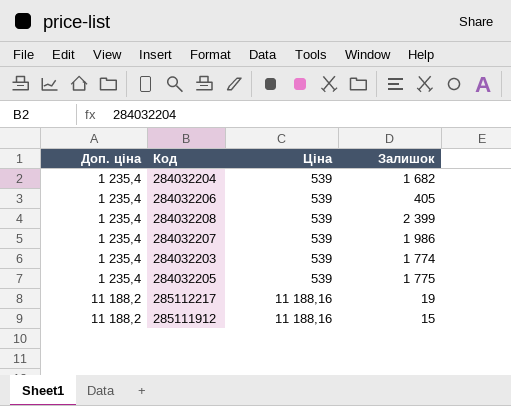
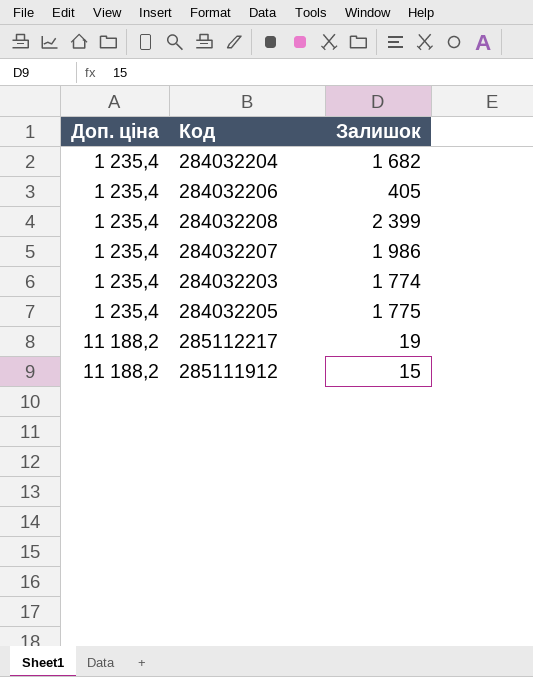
column Ціна | position: 3 -> none

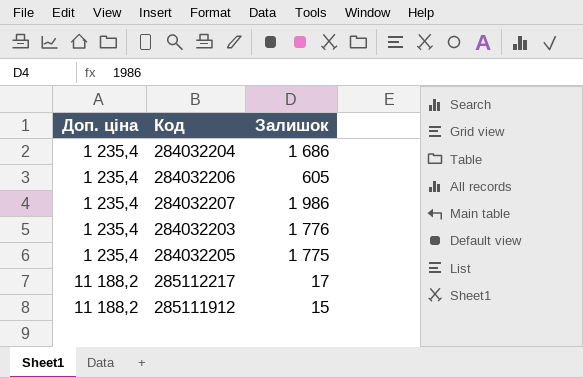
row 284032208: 1 235,4 | 2 399 -> none
284032204 | Залишок: 1 682 -> 1 686
284032206 | Залишок: 405 -> 605
284032203 | Залишок: 1 774 -> 1 776
285112217 | Залишок: 19 -> 17

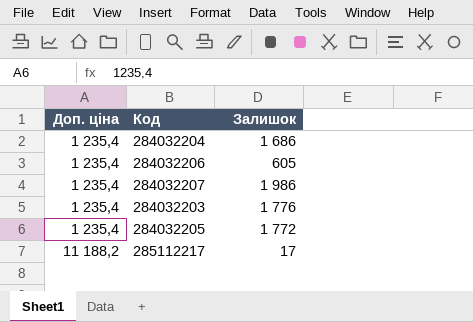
row 285111912: 11 188,2 | 15 -> none
284032205 | Залишок: 1 775 -> 1 772

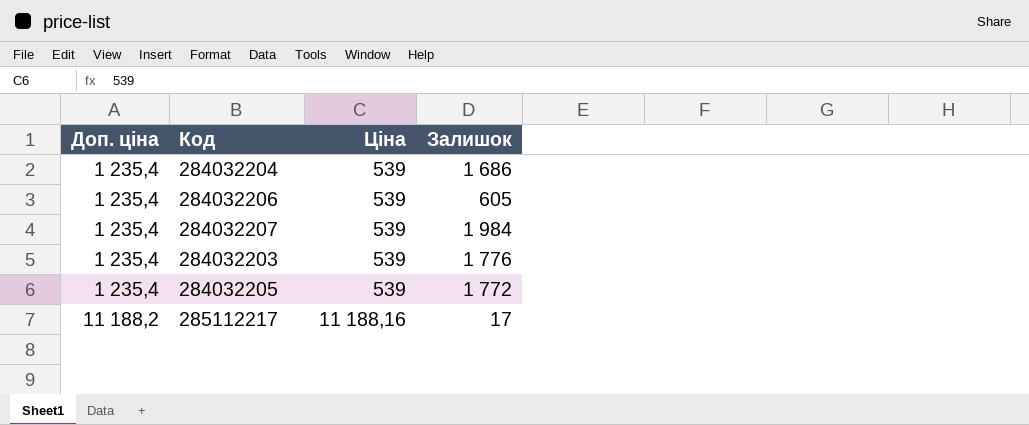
column Ціна | position: none -> 3
284032207 | Залишок: 1 986 -> 1 984

